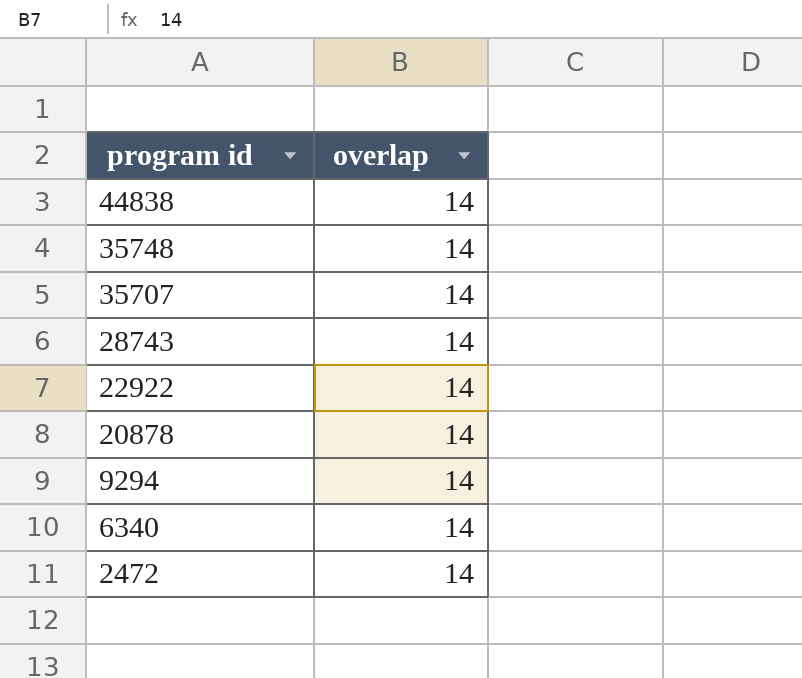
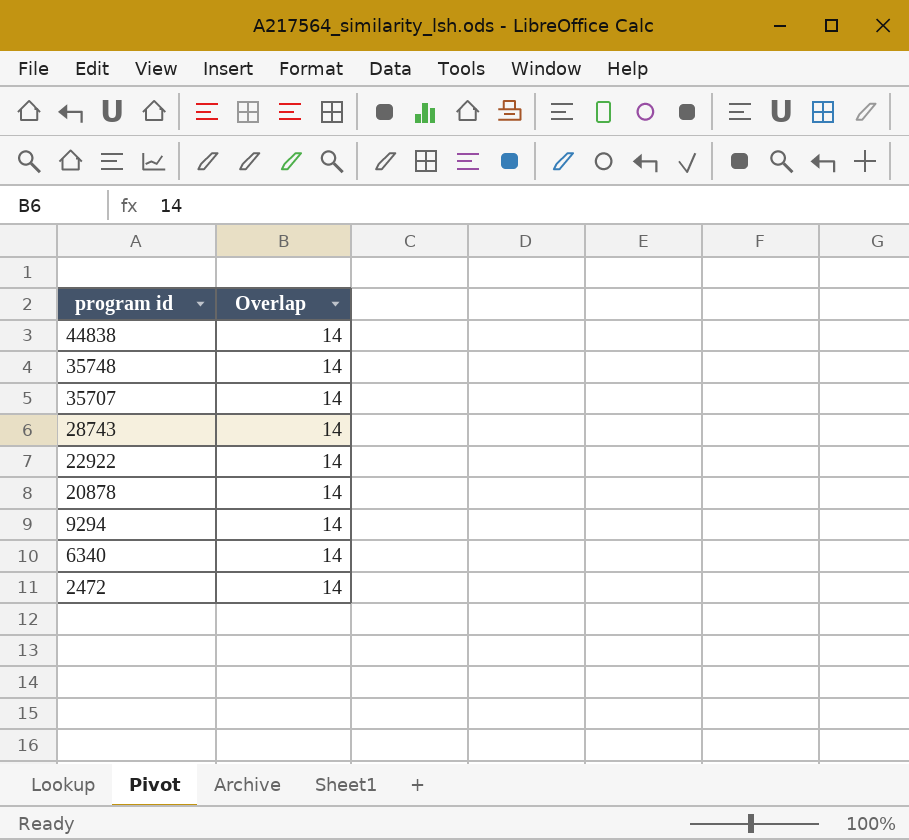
column name: overlap -> Overlap

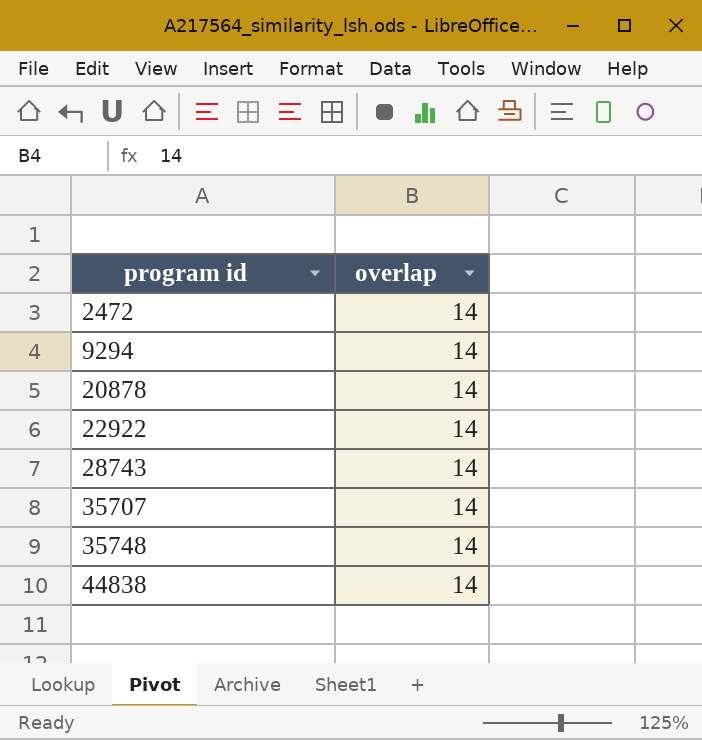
row order: program id descending -> program id ascending
column name: Overlap -> overlap
row 6340: 14 -> none

